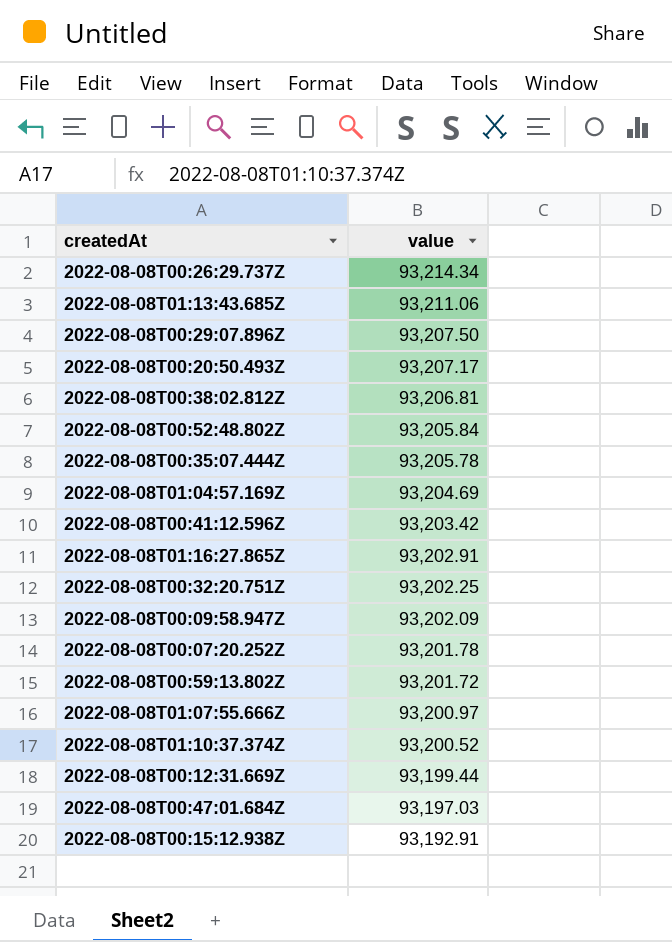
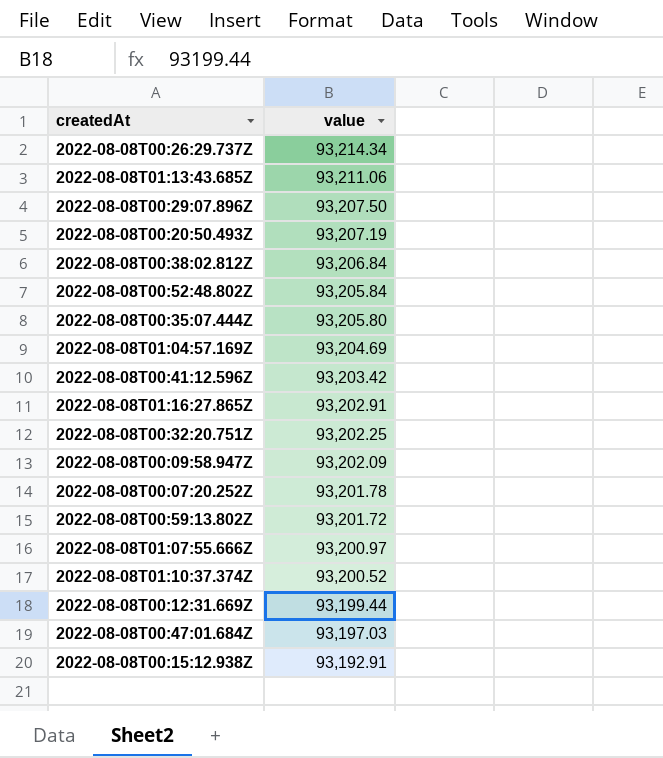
2022-08-08T00:20:50.493Z | value: 93,207.17 -> 93,207.19
2022-08-08T00:38:02.812Z | value: 93,206.81 -> 93,206.84
2022-08-08T00:35:07.444Z | value: 93,205.78 -> 93,205.80

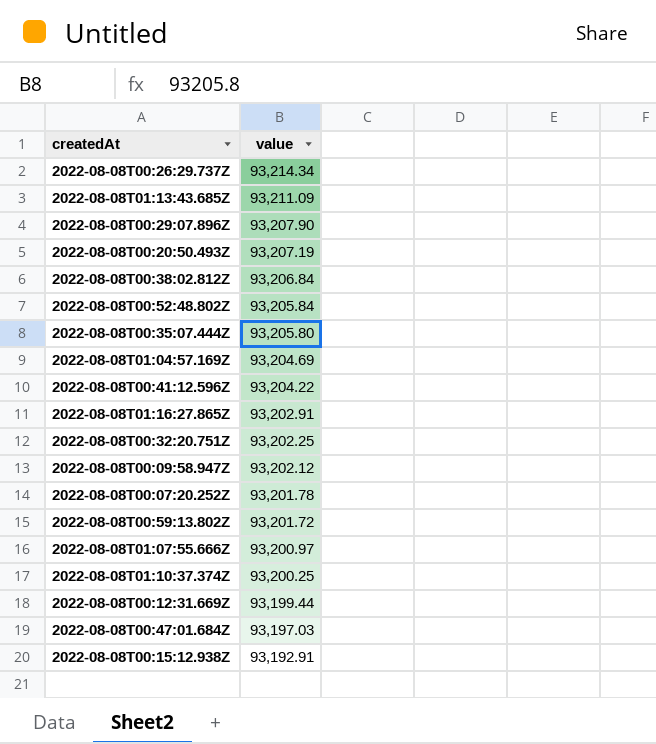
2022-08-08T01:13:43.685Z | value: 93,211.06 -> 93,211.09
2022-08-08T00:29:07.896Z | value: 93,207.50 -> 93,207.90
2022-08-08T00:41:12.596Z | value: 93,203.42 -> 93,204.22
2022-08-08T00:09:58.947Z | value: 93,202.09 -> 93,202.12
2022-08-08T01:10:37.374Z | value: 93,200.52 -> 93,200.25

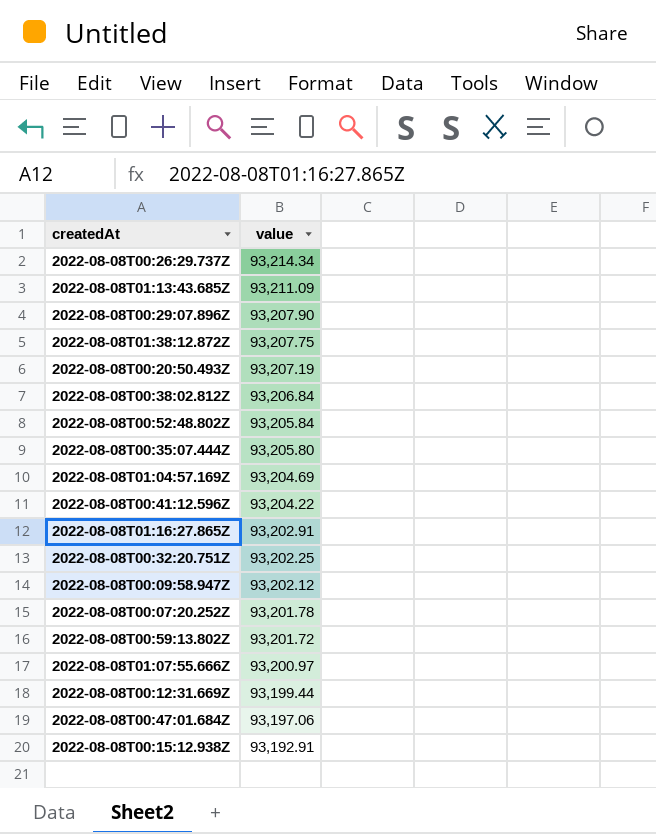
row 2022-08-08T01:10:37.374Z: 93,200.25 -> none
row 2022-08-08T01:38:12.872Z: none -> 93,207.75
2022-08-08T00:47:01.684Z | value: 93,197.03 -> 93,197.06

